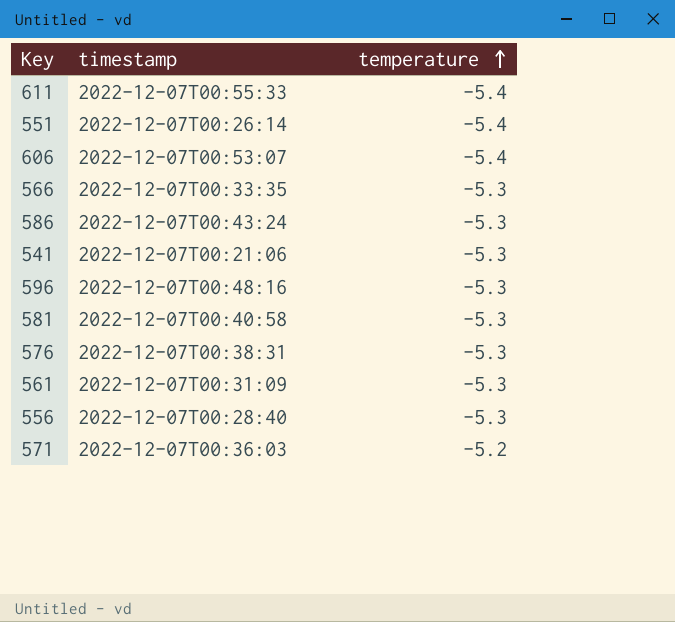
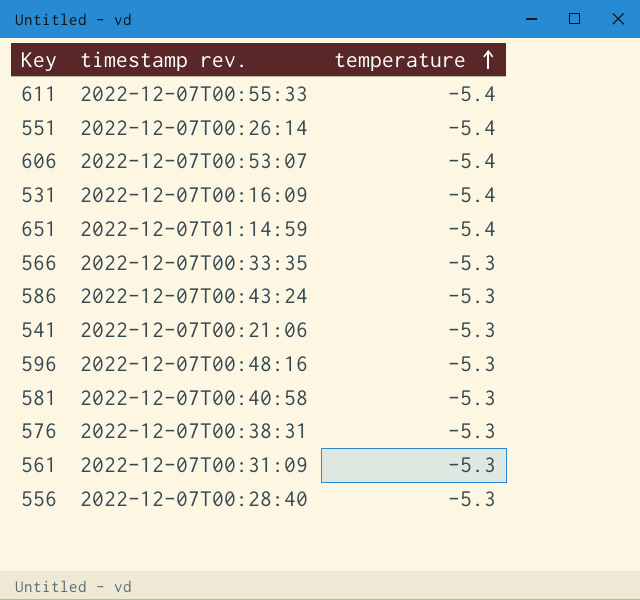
column name: timestamp -> timestamp rev.
row 571: 2022-12-07T00:36:03 | -5.2 -> none
row 531: none -> 2022-12-07T00:16:09 | -5.4
row 651: none -> 2022-12-07T01:14:59 | -5.4

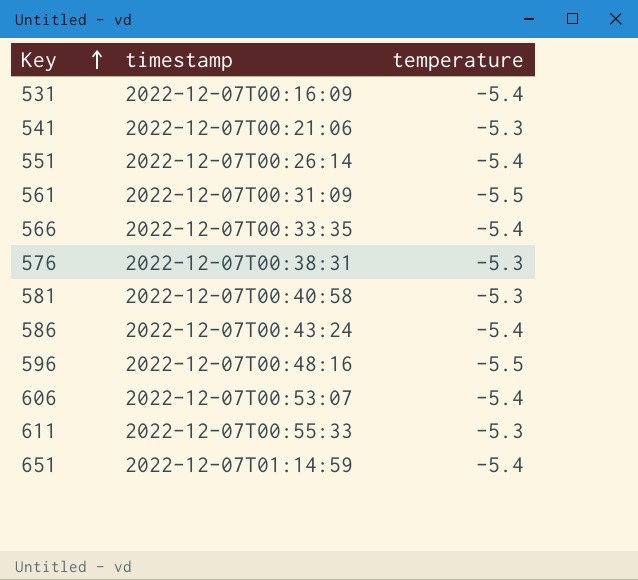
row order: temperature ascending -> Key ascending
column name: timestamp rev. -> timestamp
row 556: 2022-12-07T00:28:40 | -5.3 -> none
561 | temperature: -5.3 -> -5.5
566 | temperature: -5.3 -> -5.4
586 | temperature: -5.3 -> -5.4
596 | temperature: -5.3 -> -5.5
611 | temperature: -5.4 -> -5.3

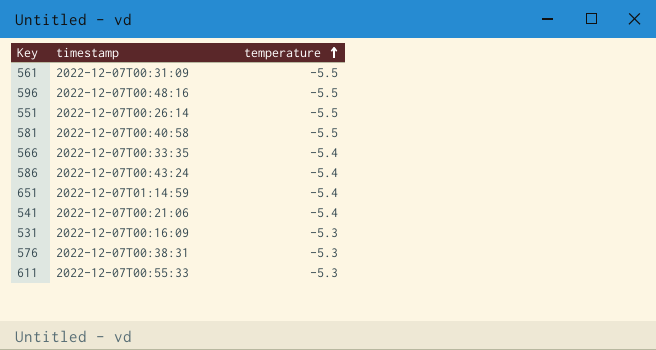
row order: Key ascending -> temperature ascending
row 606: 2022-12-07T00:53:07 | -5.4 -> none
551 | temperature: -5.4 -> -5.5
581 | temperature: -5.3 -> -5.5
541 | temperature: -5.3 -> -5.4
531 | temperature: -5.4 -> -5.3

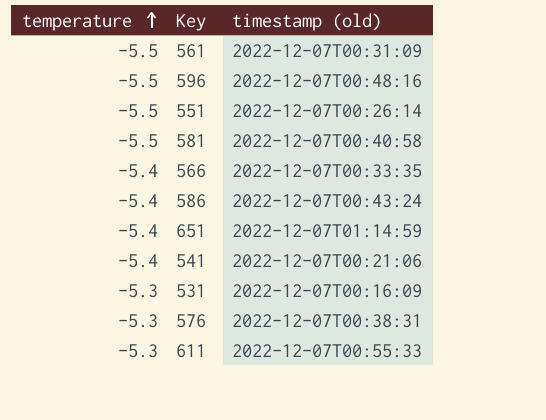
column temperature | position: 3 -> 1
column name: timestamp -> timestamp (old)

